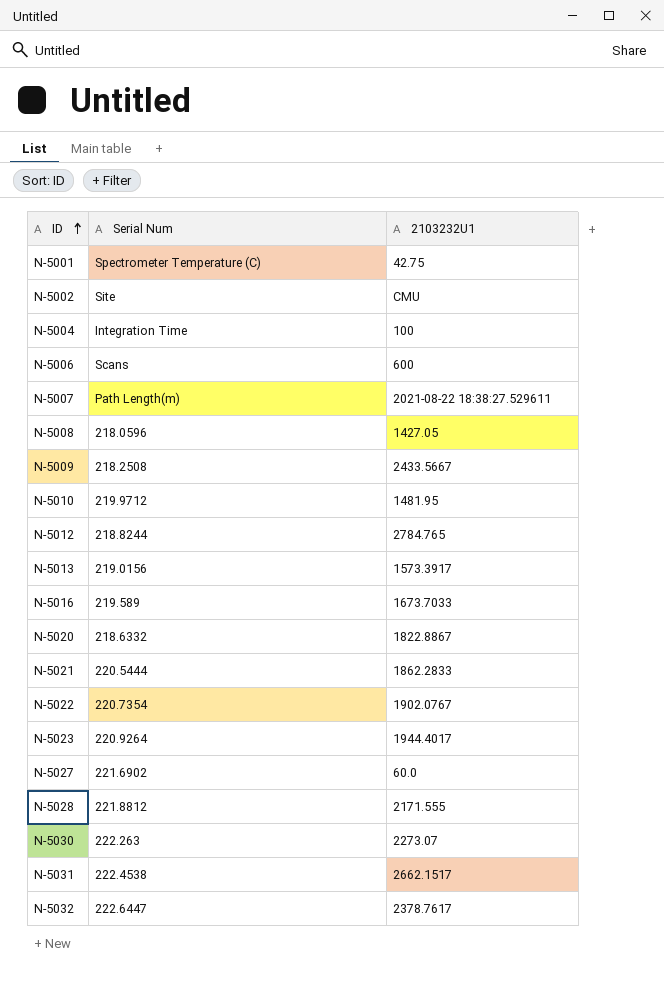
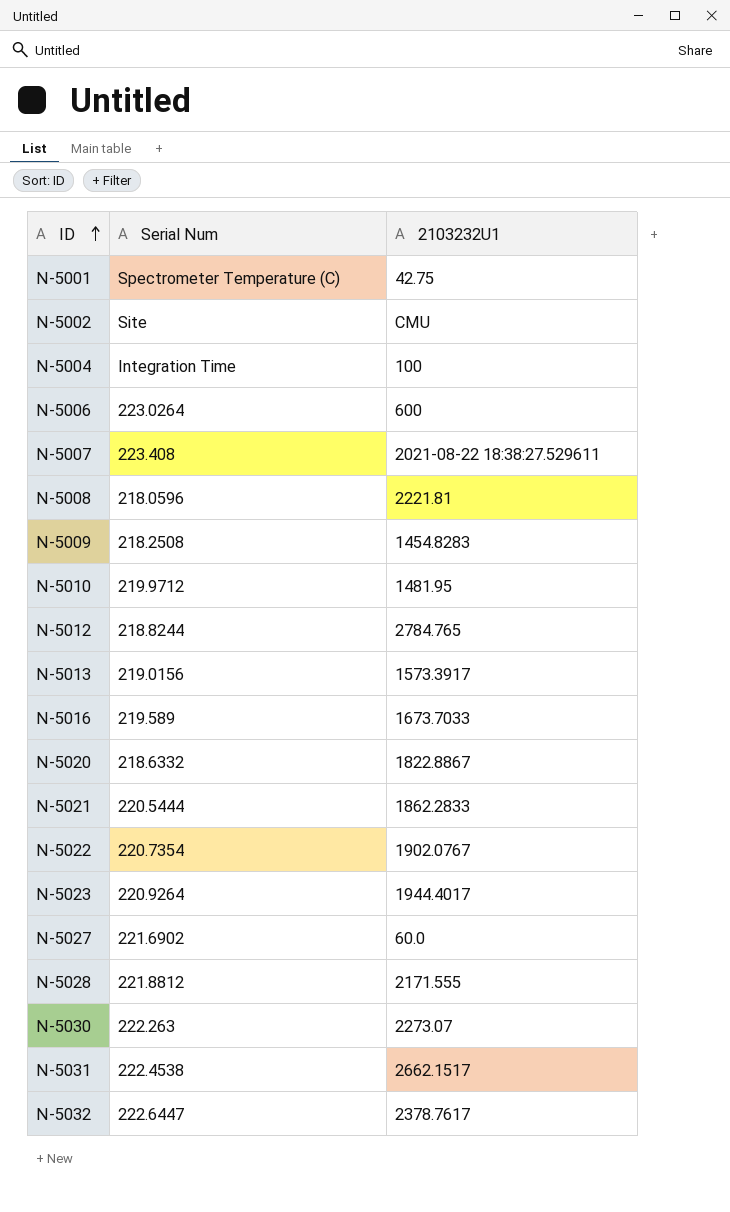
N-5006 | Serial Num: Scans -> 223.0264
N-5007 | Serial Num: Path Length(m) -> 223.408
N-5008 | 2103232U1: 1427.05 -> 2221.81
N-5009 | 2103232U1: 2433.5667 -> 1454.8283

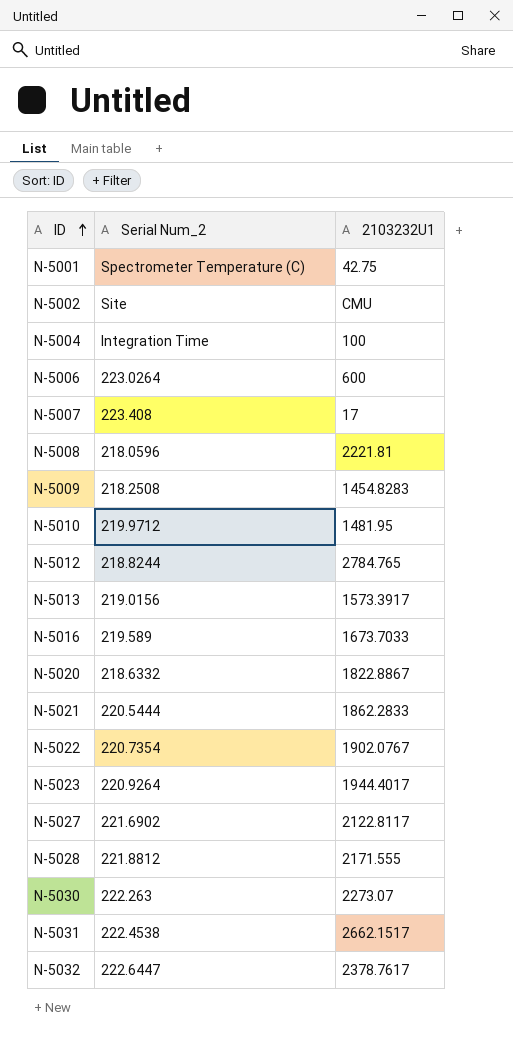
column name: Serial Num -> Serial Num_2
N-5007 | 2103232U1: 2021-08-22 18:38:27.529611 -> 17
N-5027 | 2103232U1: 60.0 -> 2122.8117

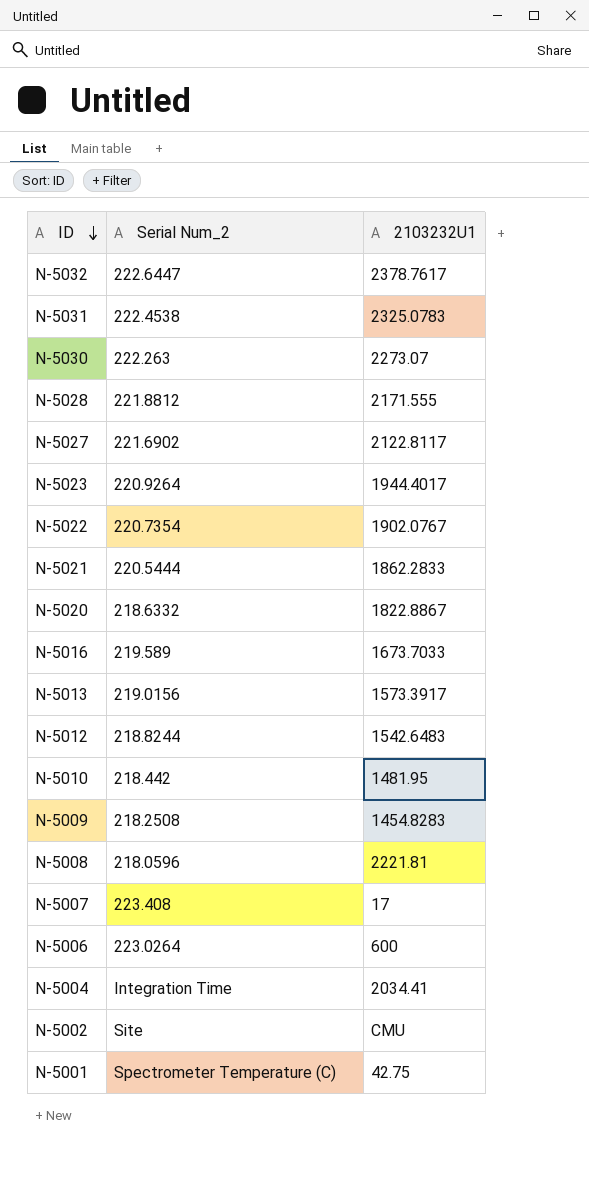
row order: ID ascending -> ID descending
N-5031 | 2103232U1: 2662.1517 -> 2325.0783
N-5012 | 2103232U1: 2784.765 -> 1542.6483
N-5010 | Serial Num_2: 219.9712 -> 218.442
N-5004 | 2103232U1: 100 -> 2034.41

